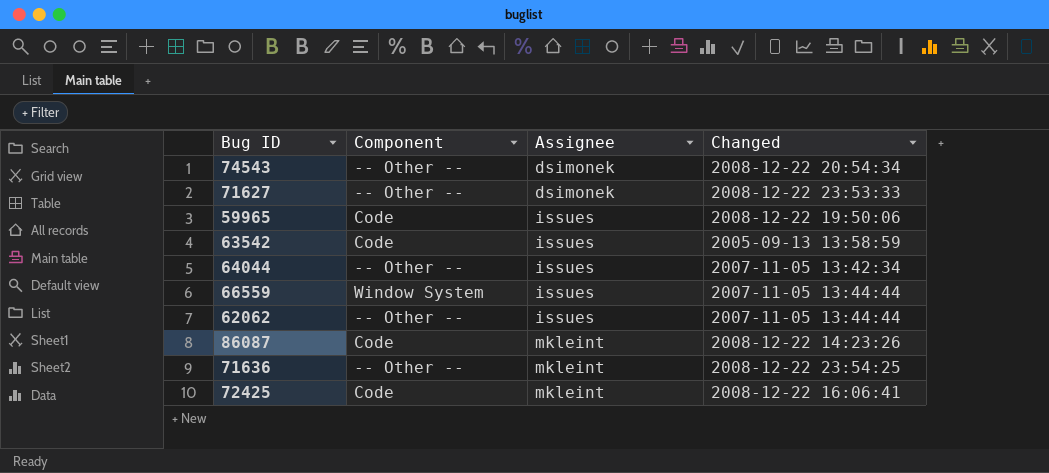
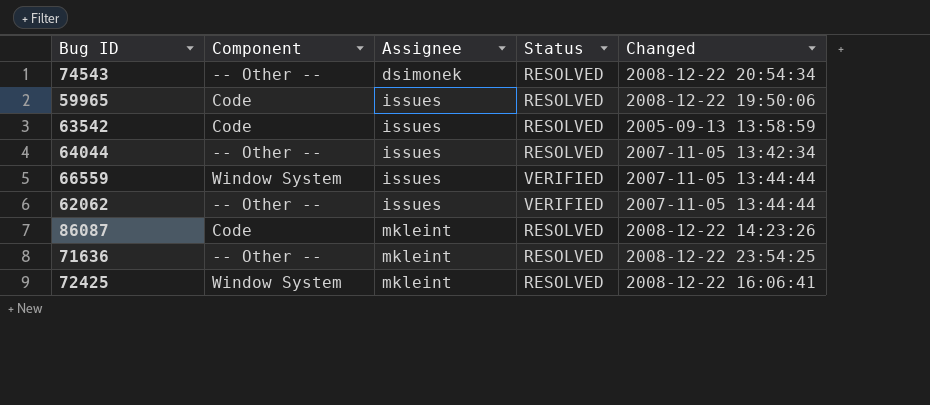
column Status | position: none -> 4
row 71627: -- Other -- | dsimonek | 2008-12-22 23:53:33 -> none
72425 | Component: Code -> Window System

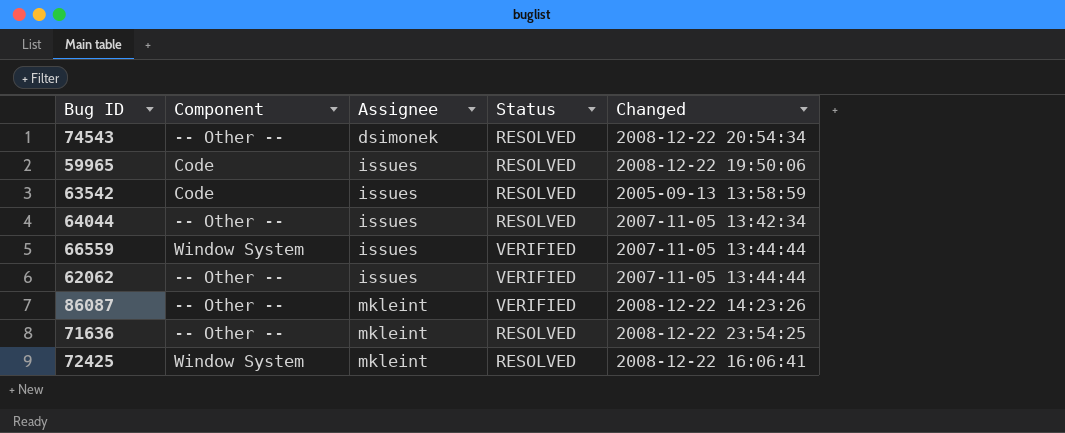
86087 | Component: Code -> -- Other --
86087 | Status: RESOLVED -> VERIFIED

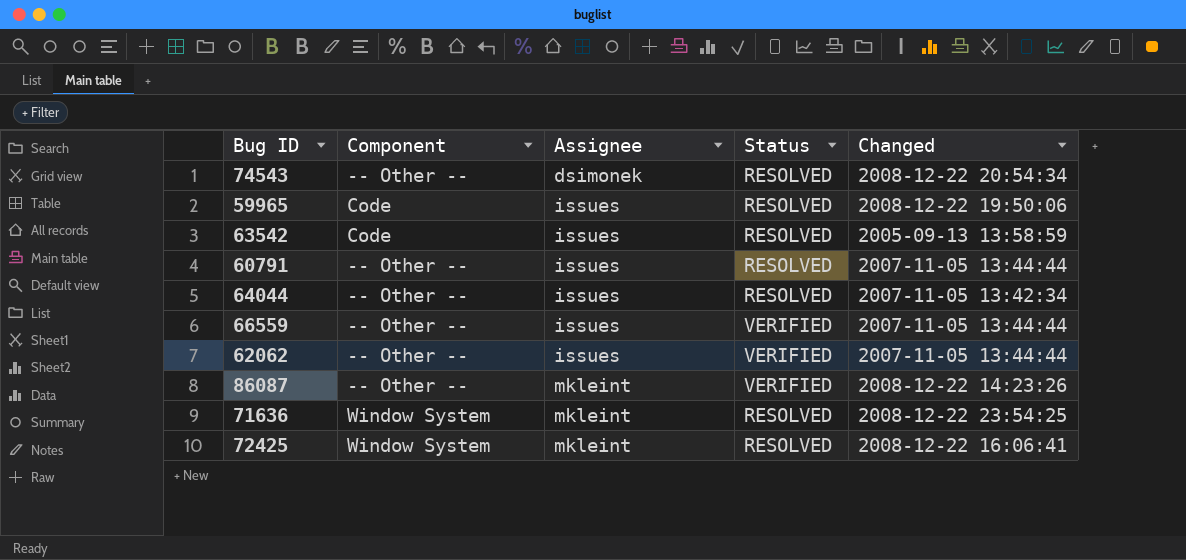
row 60791: none -> -- Other -- | issues | RESOLVED | 2007-11-05 13:44:44
66559 | Component: Window System -> -- Other --
71636 | Component: -- Other -- -> Window System

